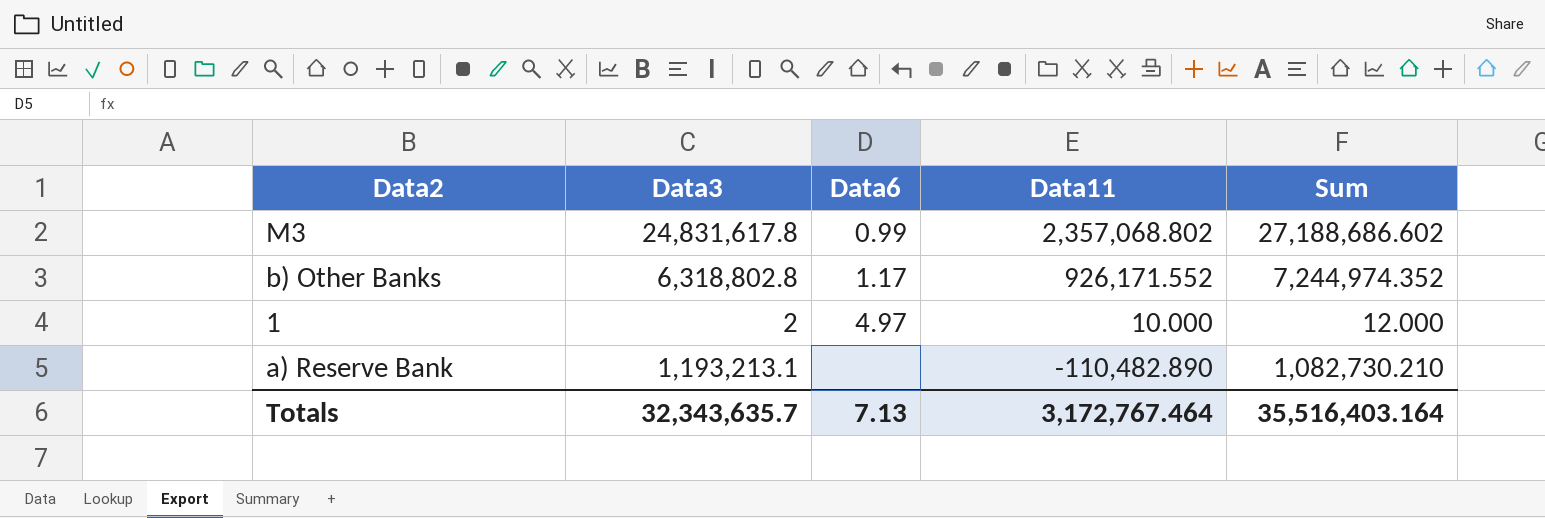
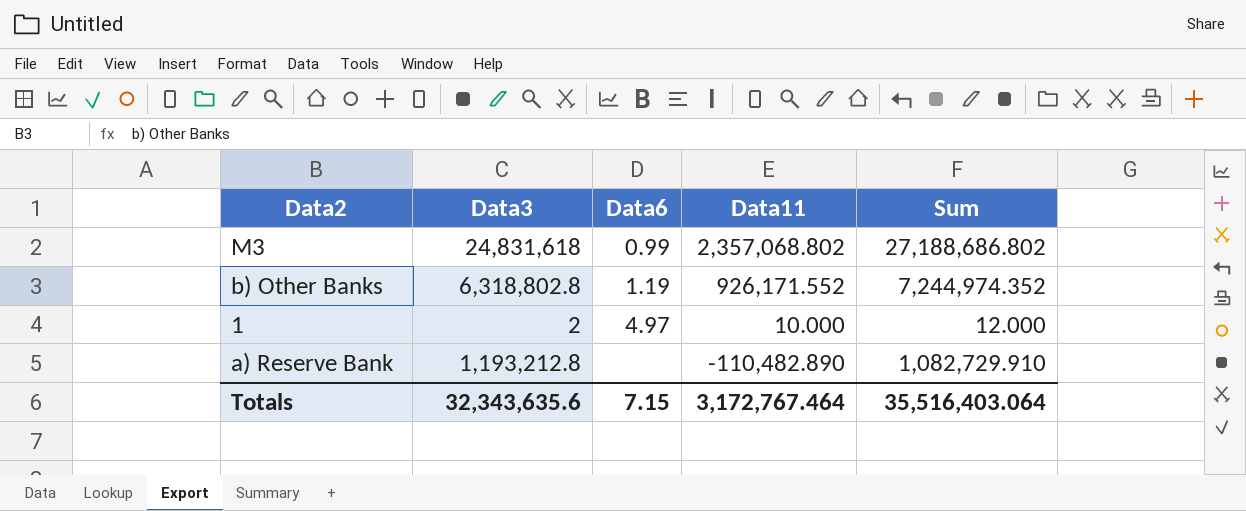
M3 | Data3: 24,831,617.8 -> 24,831,618
M3 | Sum: 27,188,686.602 -> 27,188,686.802
b) Other Banks | Data6: 1.17 -> 1.19
a) Reserve Bank | Data3: 1,193,213.1 -> 1,193,212.8
a) Reserve Bank | Sum: 1,082,730.210 -> 1,082,729.910
Totals | Data3: 32,343,635.7 -> 32,343,635.6
Totals | Data6: 7.13 -> 7.15
Totals | Sum: 35,516,403.164 -> 35,516,403.064

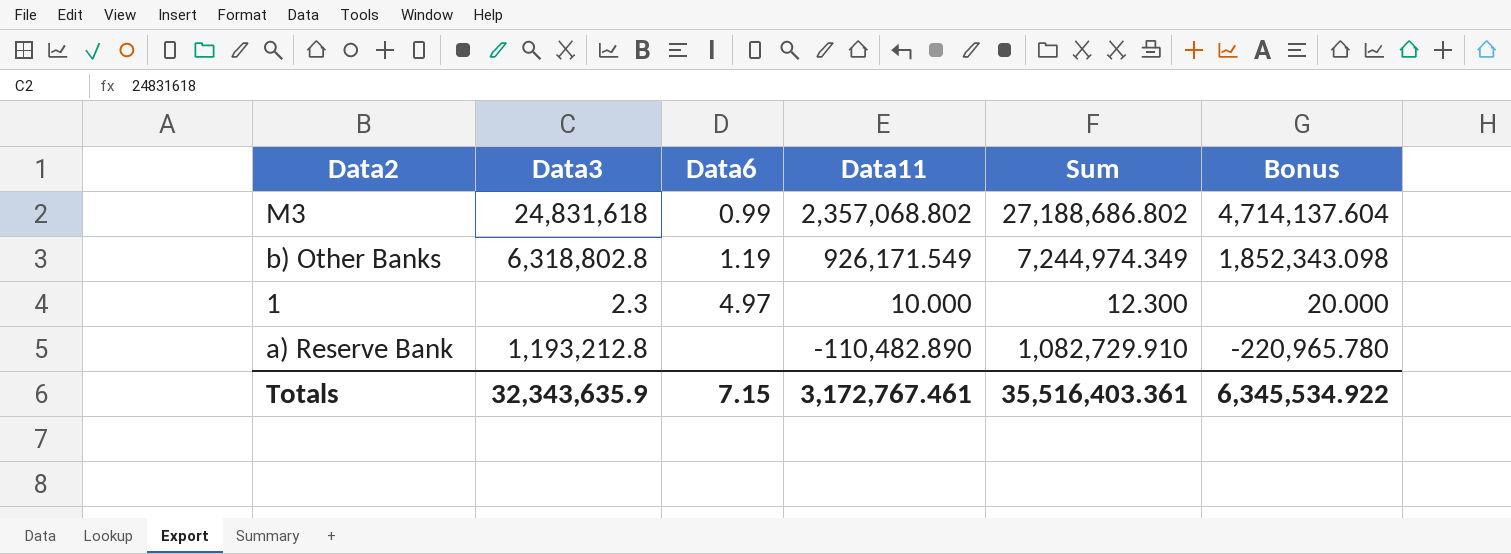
column Bonus | formula: none -> [Data11] * 2
b) Other Banks | Data11: 926,171.552 -> 926,171.549
b) Other Banks | Sum: 7,244,974.352 -> 7,244,974.349
1 | Data3: 2 -> 2.3
1 | Sum: 12.000 -> 12.300
Totals | Data3: 32,343,635.6 -> 32,343,635.9
Totals | Data11: 3,172,767.464 -> 3,172,767.461
Totals | Sum: 35,516,403.064 -> 35,516,403.361

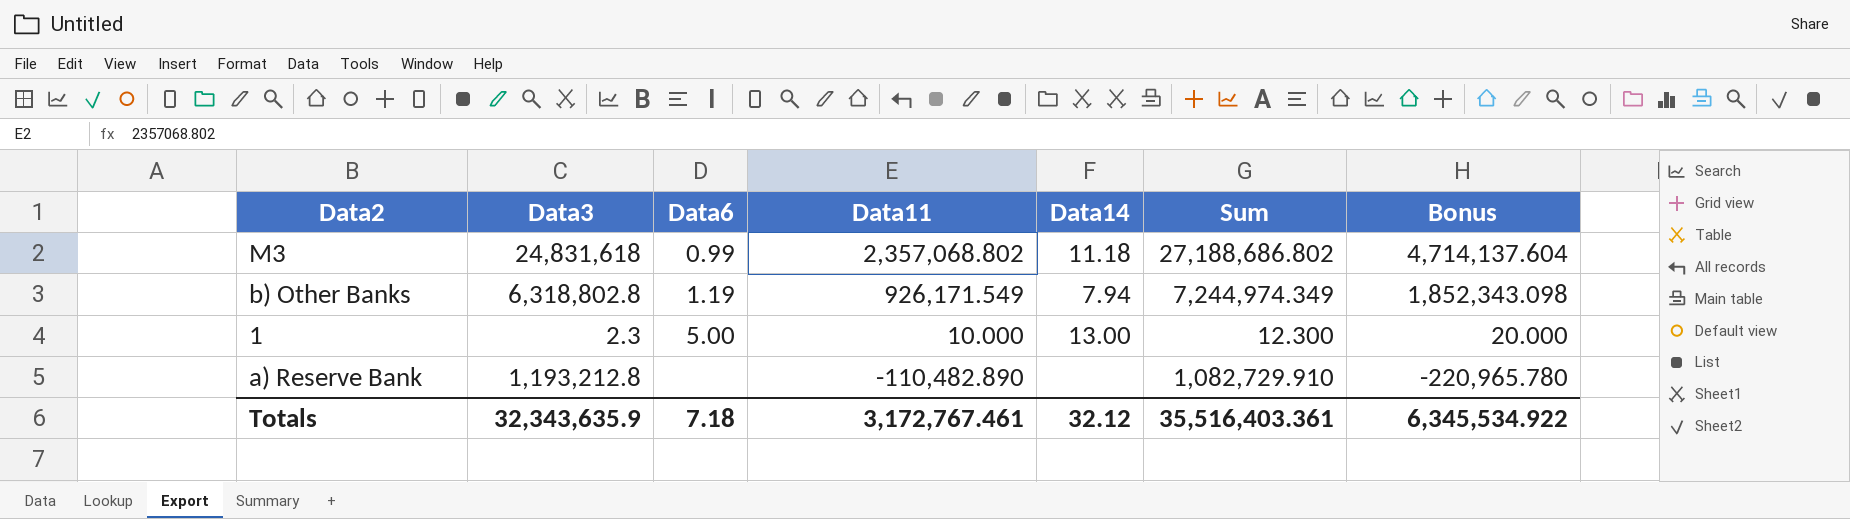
column Data14 | position: none -> 5
1 | Data6: 4.97 -> 5.00
Totals | Data6: 7.15 -> 7.18

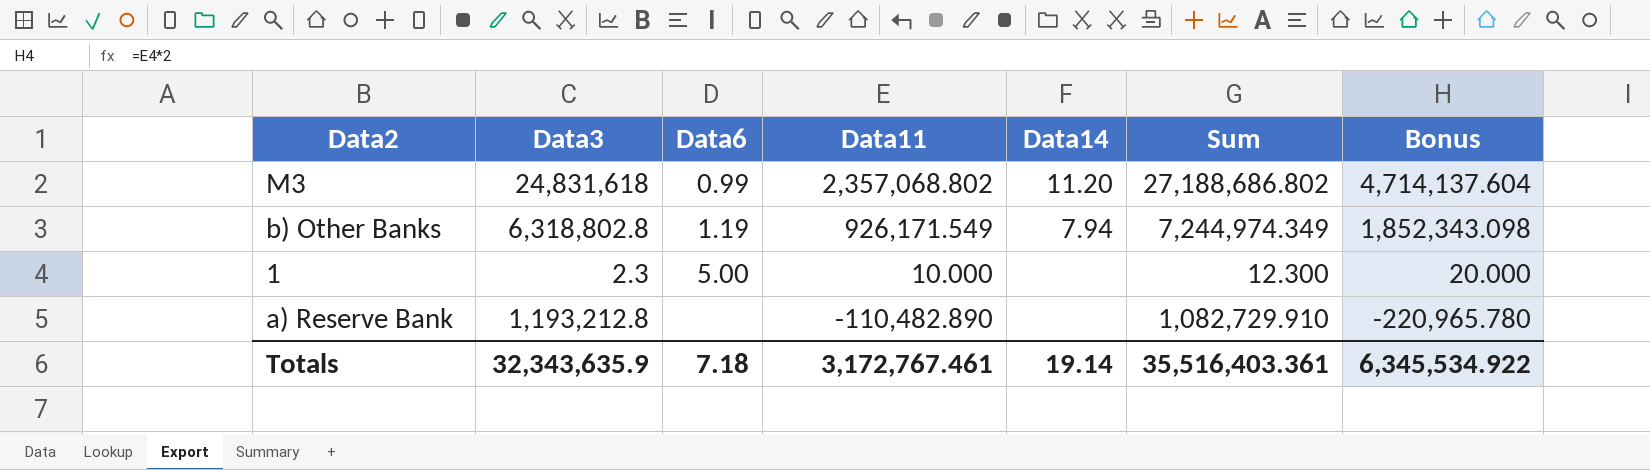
M3 | Data14: 11.18 -> 11.20
1 | Data14: 13.00 -> none
Totals | Data14: 32.12 -> 19.14

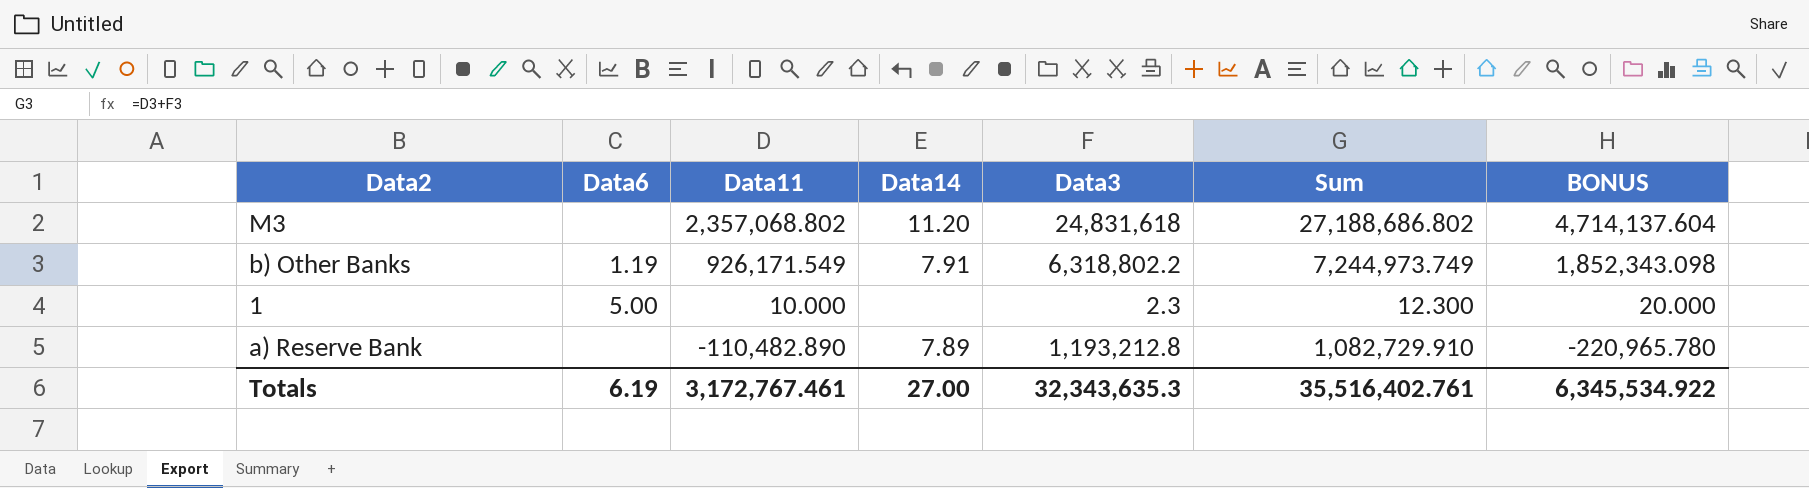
column Data3 | position: 2 -> 5
column name: Bonus -> BONUS
M3 | Data6: 0.99 -> none
b) Other Banks | Data14: 7.94 -> 7.91
b) Other Banks | Data3: 6,318,802.8 -> 6,318,802.2
b) Other Banks | Sum: 7,244,974.349 -> 7,244,973.749
a) Reserve Bank | Data14: none -> 7.89
Totals | Data6: 7.18 -> 6.19
Totals | Data14: 19.14 -> 27.00
Totals | Data3: 32,343,635.9 -> 32,343,635.3
Totals | Sum: 35,516,403.361 -> 35,516,402.761

